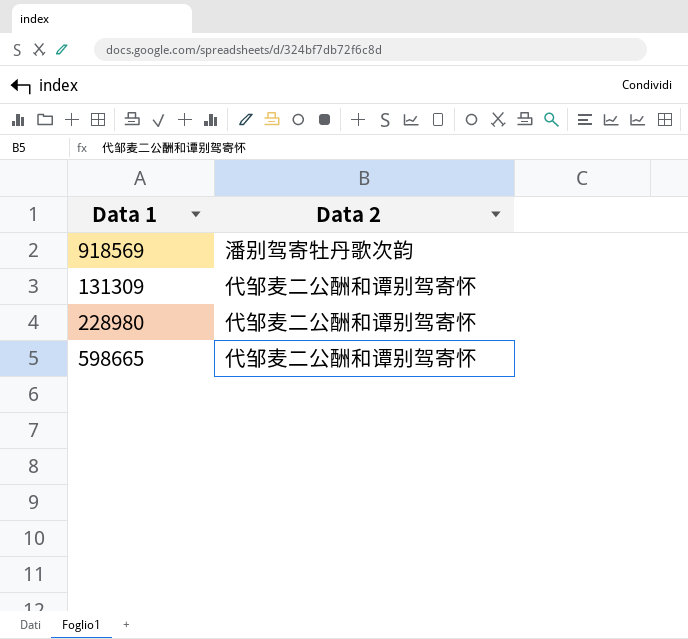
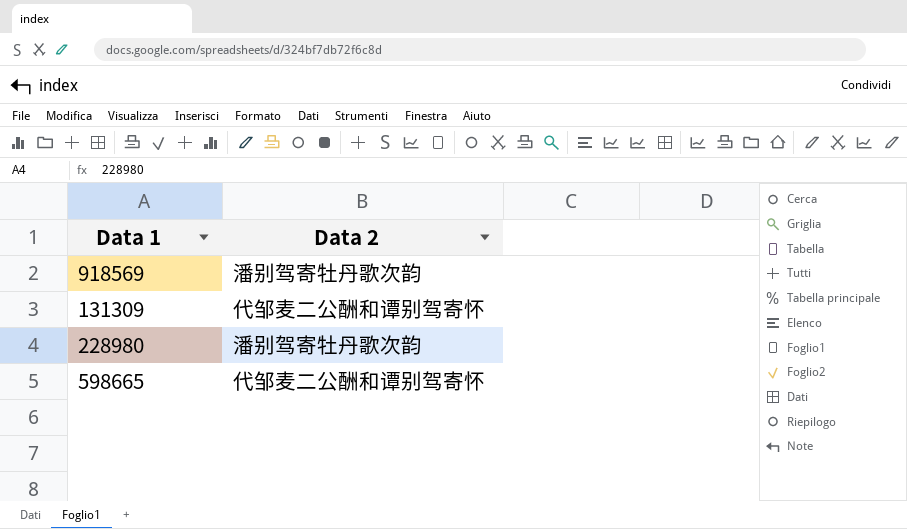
228980 | Data 2: 代邹麦二公酬和谭别驾寄怀 -> 潘别驾寄牡丹歌次韵

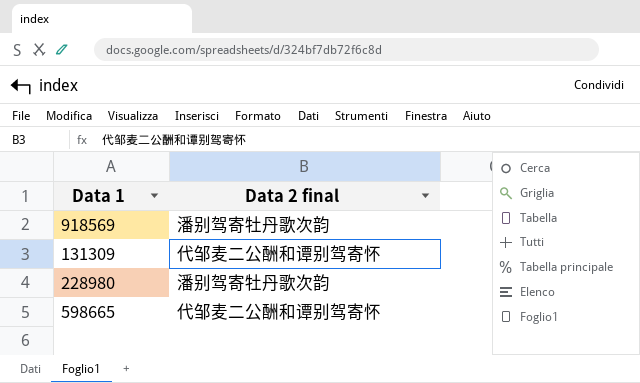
column name: Data 2 -> Data 2 final

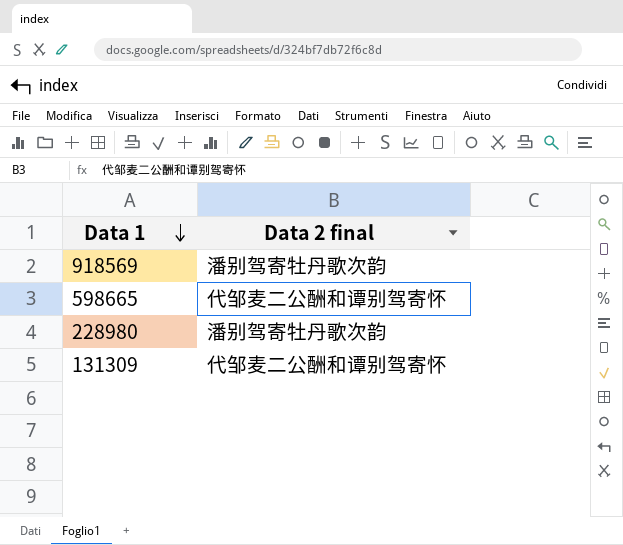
row order: none -> Data 1 descending

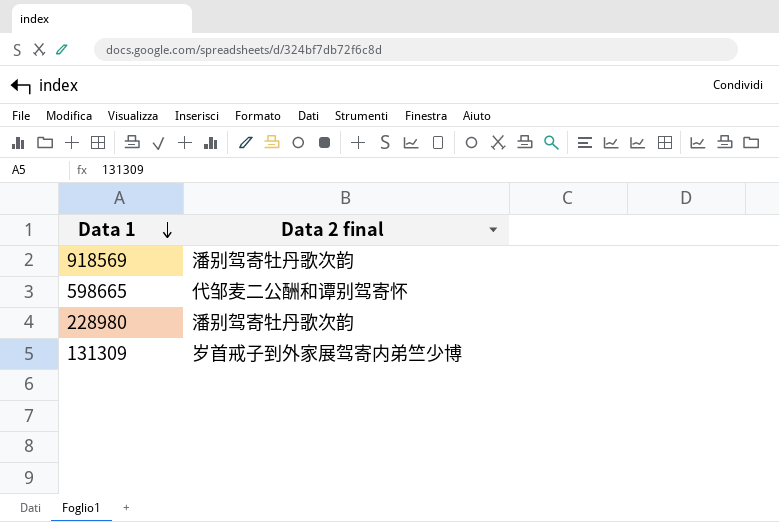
131309 | Data 2 final: 代邹麦二公酬和谭别驾寄怀 -> 岁首戒子到外家展驾寄内弟竺少博

